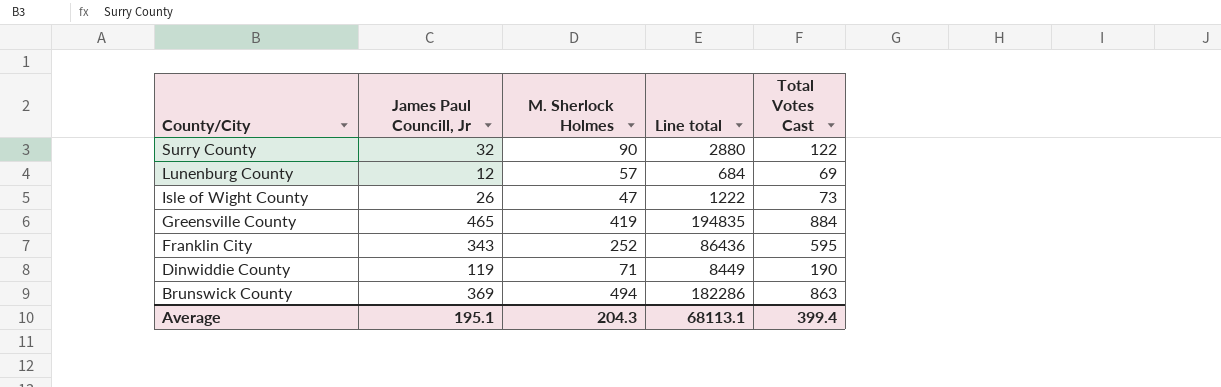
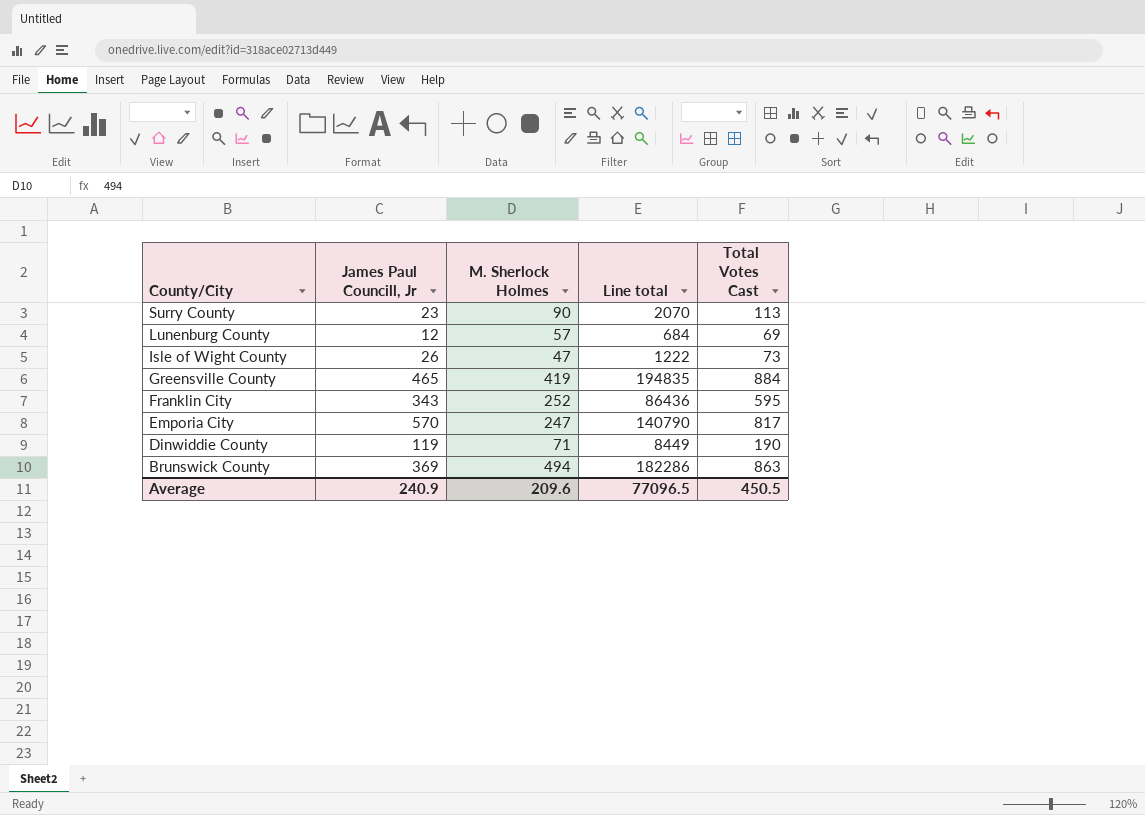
Surry County | James Paul Councill, Jr: 32 -> 23
Surry County | Line total: 2880 -> 2070
Surry County | Total Votes Cast: 122 -> 113
row Emporia City: none -> 570 | 247 | 140790 | 817
Average | James Paul Councill, Jr: 195.1 -> 240.9
Average | M. Sherlock Holmes: 204.3 -> 209.6
Average | Line total: 68113.1 -> 77096.5
Average | Total Votes Cast: 399.4 -> 450.5

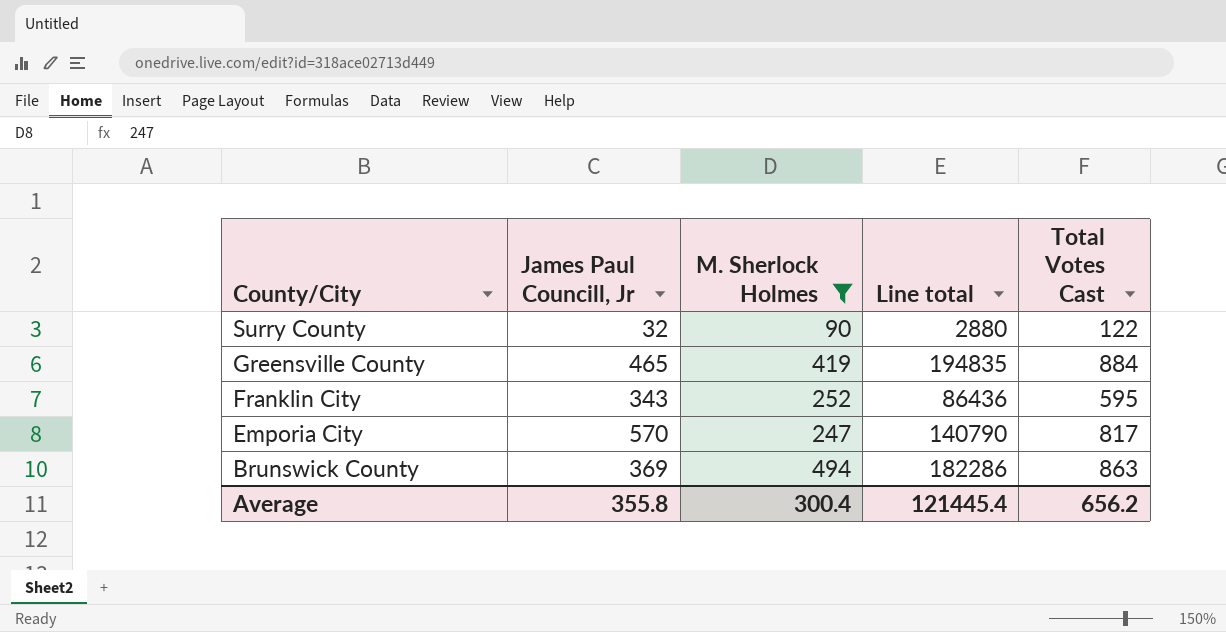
filter: none -> M. Sherlock Holmes >= 90
Surry County | James Paul Councill, Jr: 23 -> 32
Surry County | Line total: 2070 -> 2880
Surry County | Total Votes Cast: 113 -> 122
Average | James Paul Councill, Jr: 240.9 -> 355.8
Average | M. Sherlock Holmes: 209.6 -> 300.4
Average | Line total: 77096.5 -> 121445.4
Average | Total Votes Cast: 450.5 -> 656.2

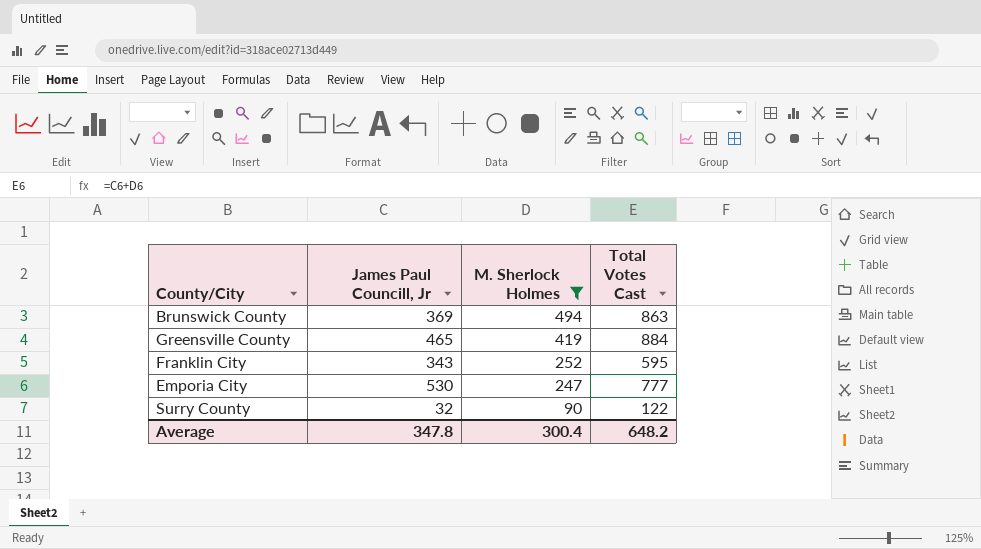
row order: County/City descending -> M. Sherlock Holmes descending
column Line total | formula: [James Paul Councill, Jr] * [M. Sherlock Holmes] -> none
Emporia City | James Paul Councill, Jr: 570 -> 530
Emporia City | Total Votes Cast: 817 -> 777
Average | James Paul Councill, Jr: 355.8 -> 347.8
Average | Total Votes Cast: 656.2 -> 648.2

